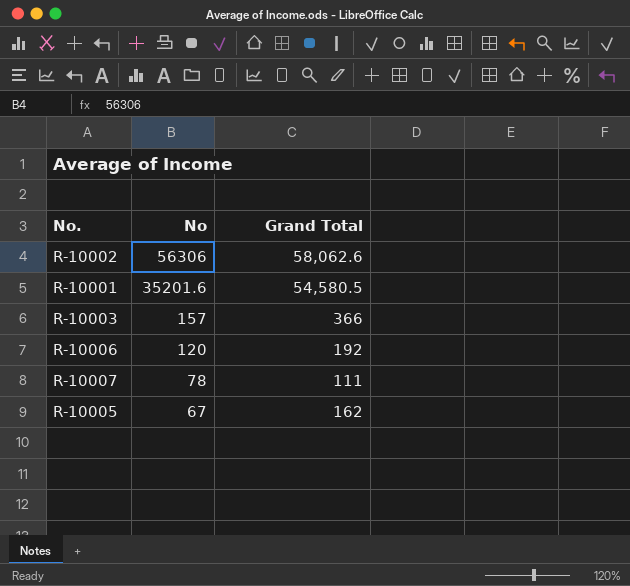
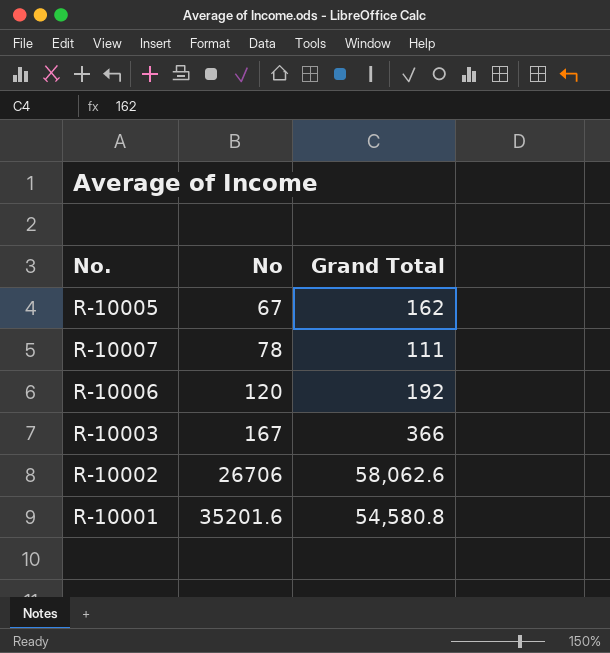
row order: No descending -> No ascending
R-10003 | No: 157 -> 167
R-10002 | No: 56306 -> 26706
R-10001 | Grand Total: 54,580.5 -> 54,580.8

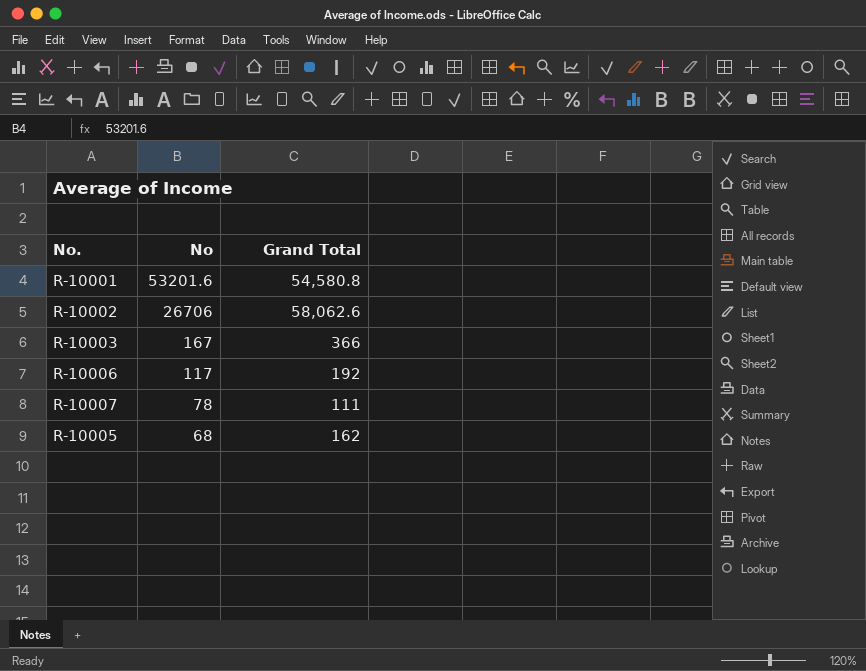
row order: No ascending -> No descending
R-10001 | No: 35201.6 -> 53201.6
R-10006 | No: 120 -> 117
R-10005 | No: 67 -> 68

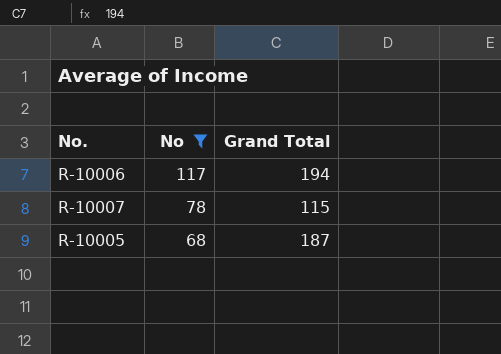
filter: none -> No <= 117
R-10006 | Grand Total: 192 -> 194
R-10007 | Grand Total: 111 -> 115
R-10005 | Grand Total: 162 -> 187

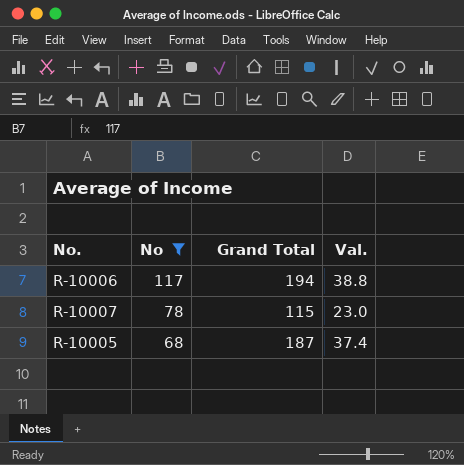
column Val. | formula: none -> [Grand Total] * 0.2

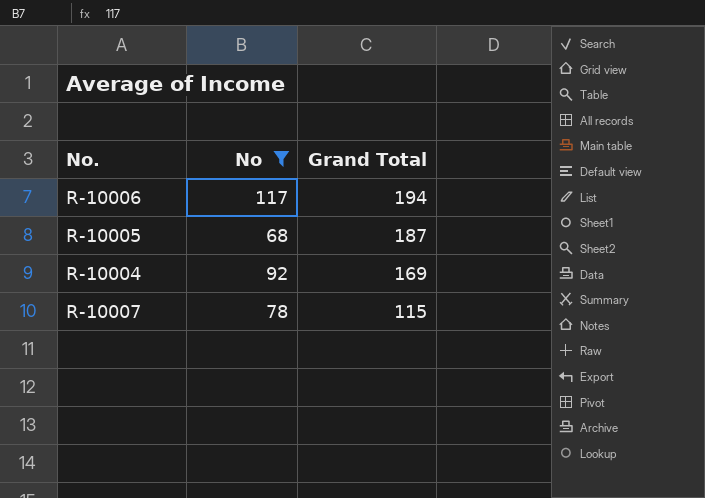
row order: No descending -> Grand Total descending
column Val. | formula: [Grand Total] * 0.2 -> none
row R-10004: none -> 92 | 169

